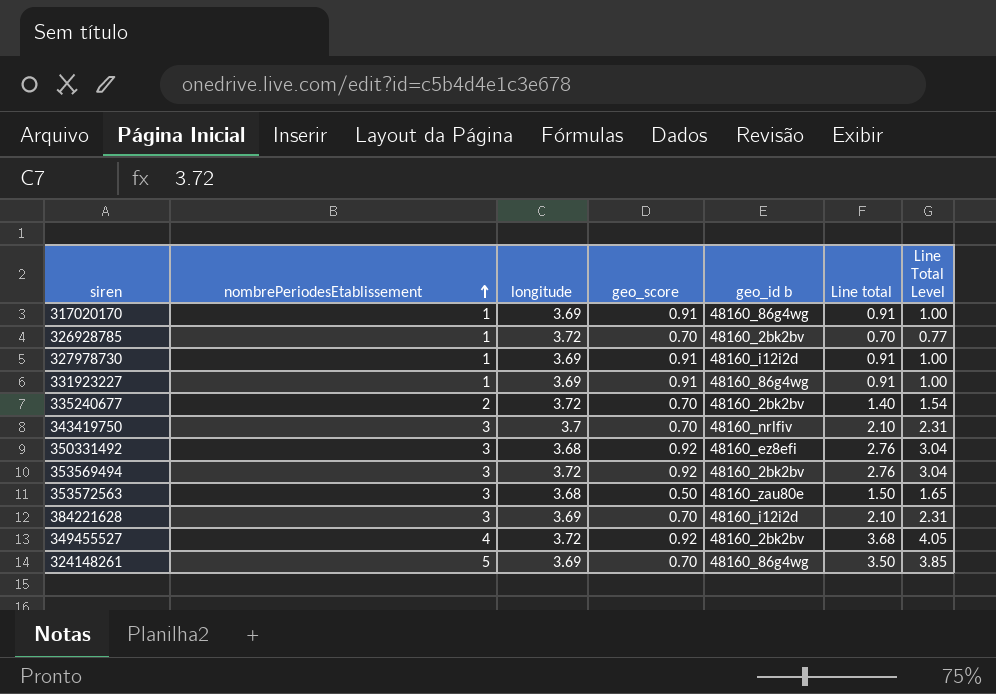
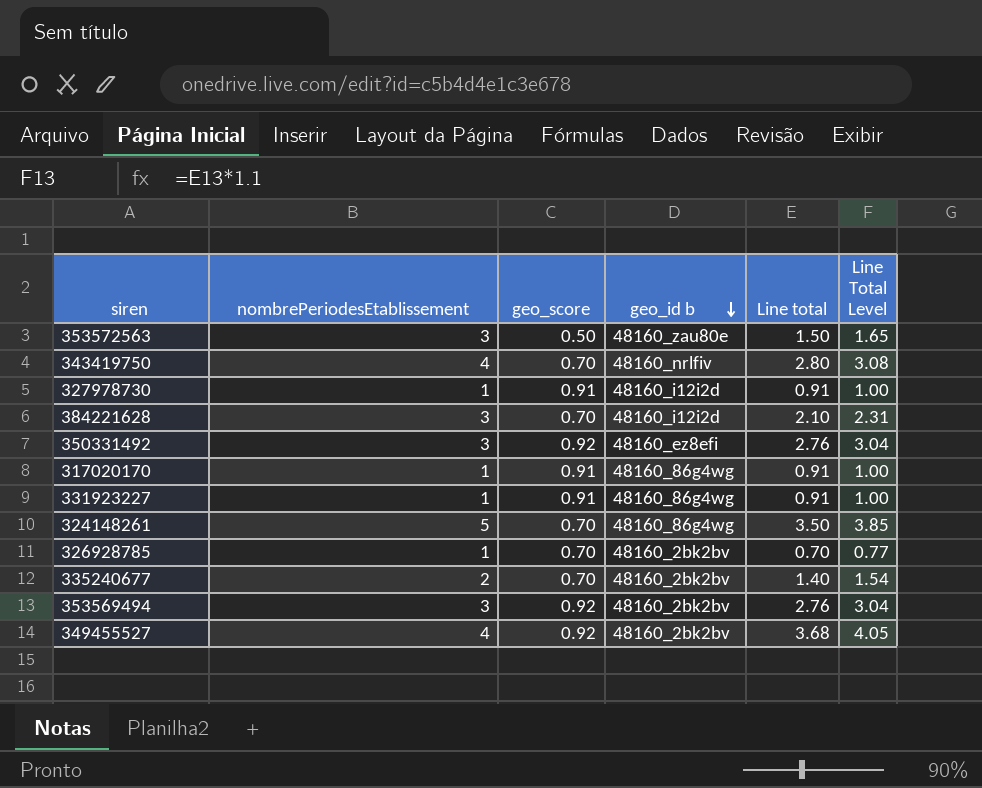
row order: nombrePeriodesEtablissement ascending -> geo_id b descending
column longitude | position: 3 -> none
343419750 | nombrePeriodesEtablissement: 3 -> 4
343419750 | Line total: 2.10 -> 2.80
343419750 | Line Total Level: 2.31 -> 3.08

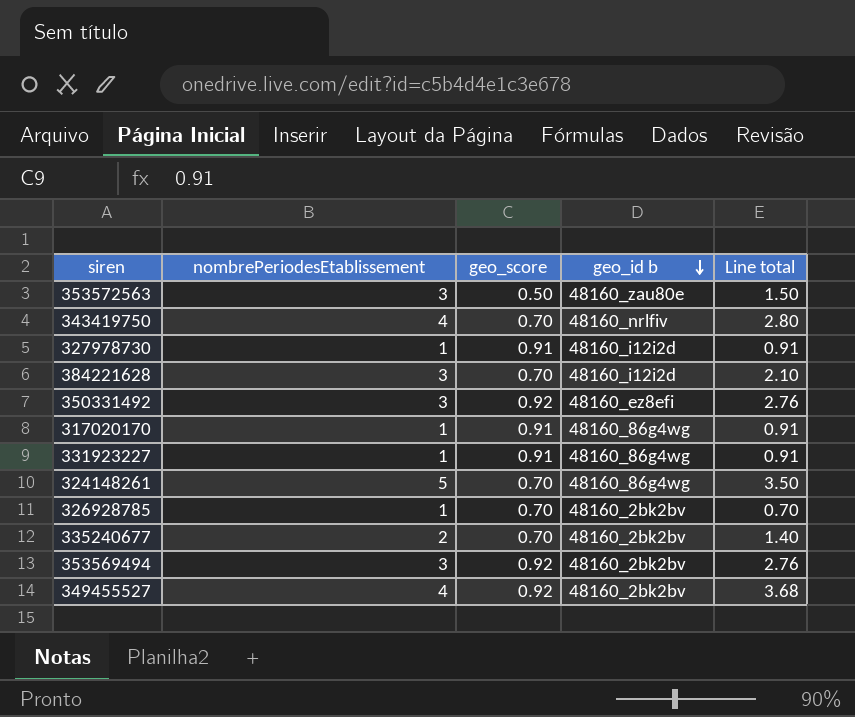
column Line Total Level | formula: [Line total] * 1.1 -> none

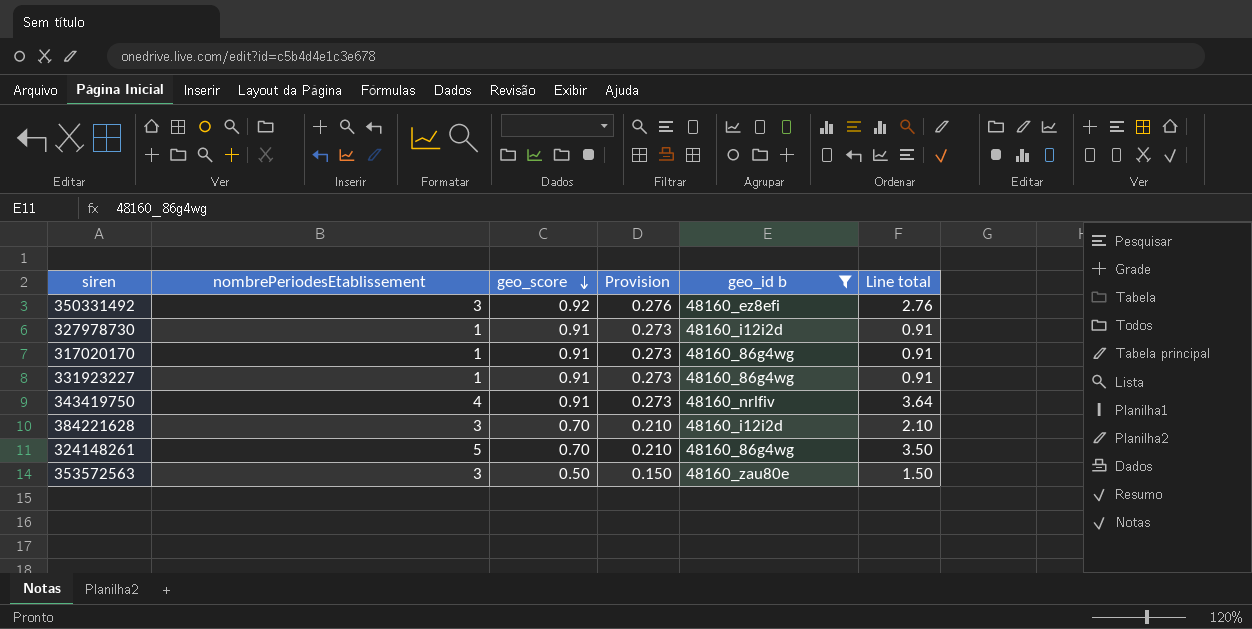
filter: none -> geo_id b != 48160_2bk2bv
row order: geo_id b descending -> geo_score descending
column Provision | formula: none -> [geo_score] * 0.3
343419750 | geo_score: 0.70 -> 0.91
343419750 | Line total: 2.80 -> 3.64

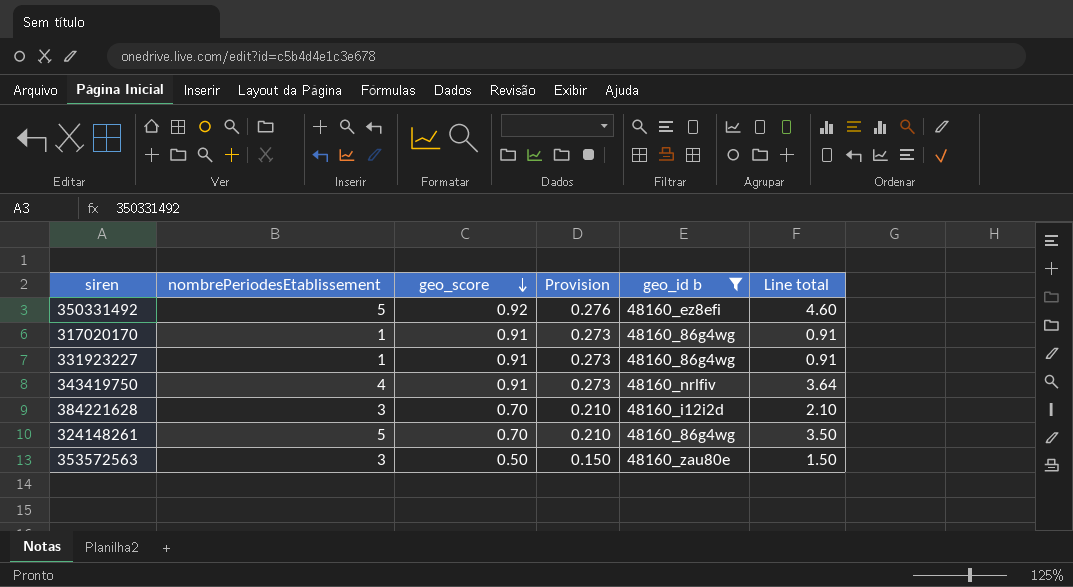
row 327978730: 1 | 0.91 | 0.273 | 48160_i12i2d | 0.91 -> none
350331492 | nombrePeriodesEtablissement: 3 -> 5
350331492 | Line total: 2.76 -> 4.60

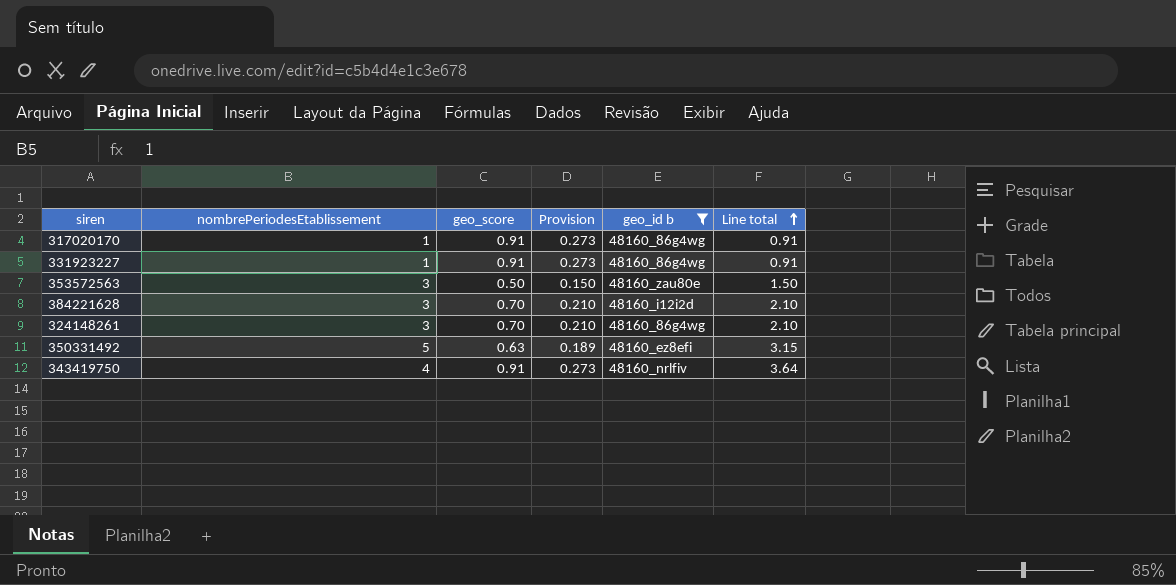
row order: geo_score descending -> Line total ascending
324148261 | nombrePeriodesEtablissement: 5 -> 3
324148261 | Line total: 3.50 -> 2.10
350331492 | geo_score: 0.92 -> 0.63
350331492 | Provision: 0.276 -> 0.189
350331492 | Line total: 4.60 -> 3.15

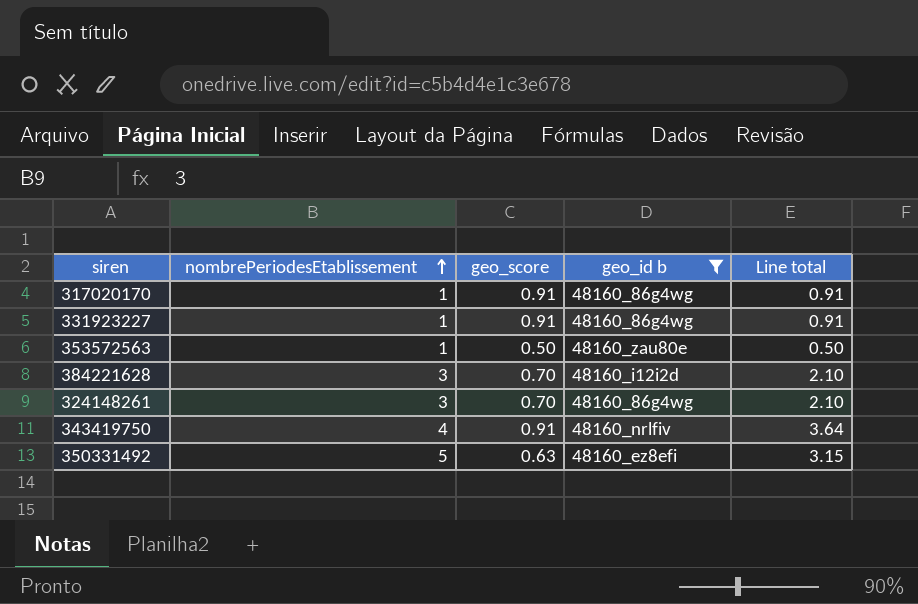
row order: Line total ascending -> nombrePeriodesEtablissement ascending
column Provision | formula: [geo_score] * 0.3 -> none
353572563 | nombrePeriodesEtablissement: 3 -> 1
353572563 | Line total: 1.50 -> 0.50

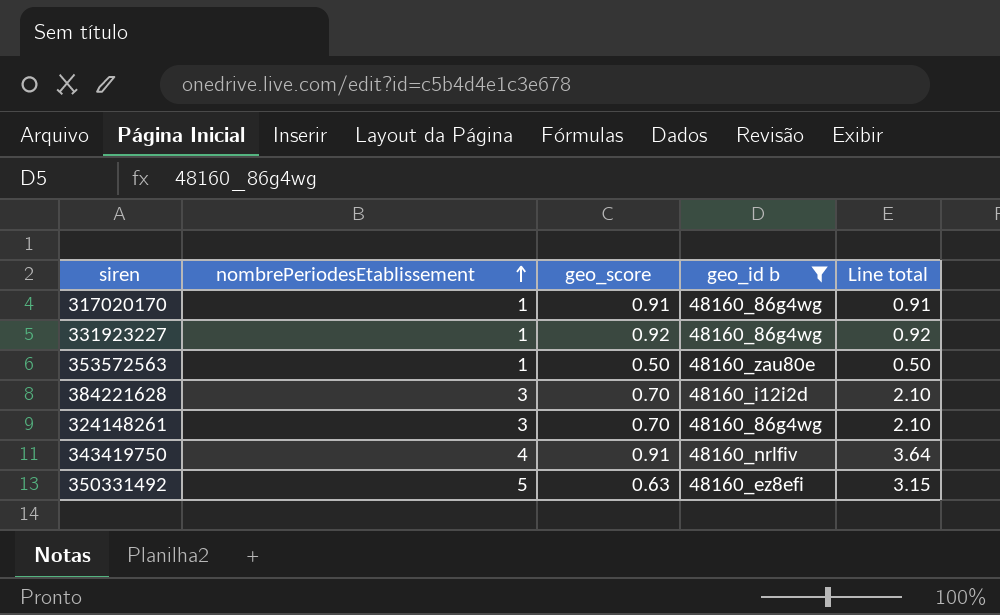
331923227 | geo_score: 0.91 -> 0.92
331923227 | Line total: 0.91 -> 0.92

